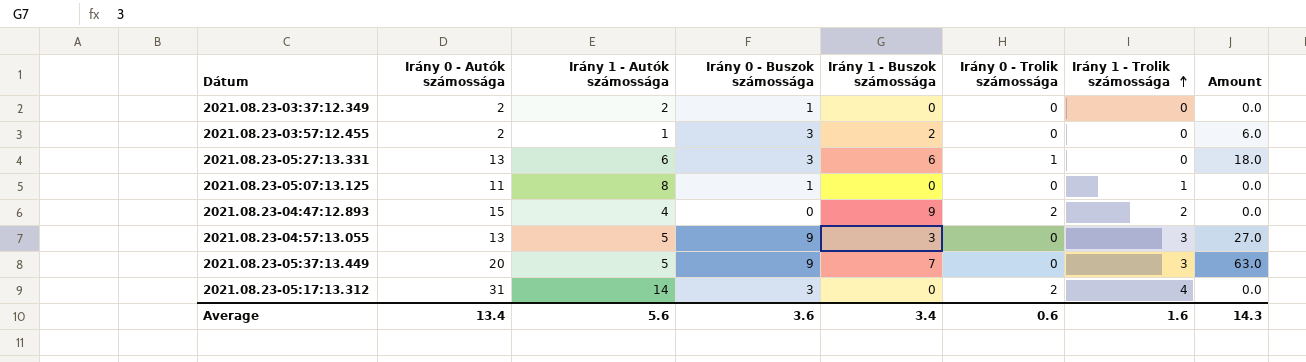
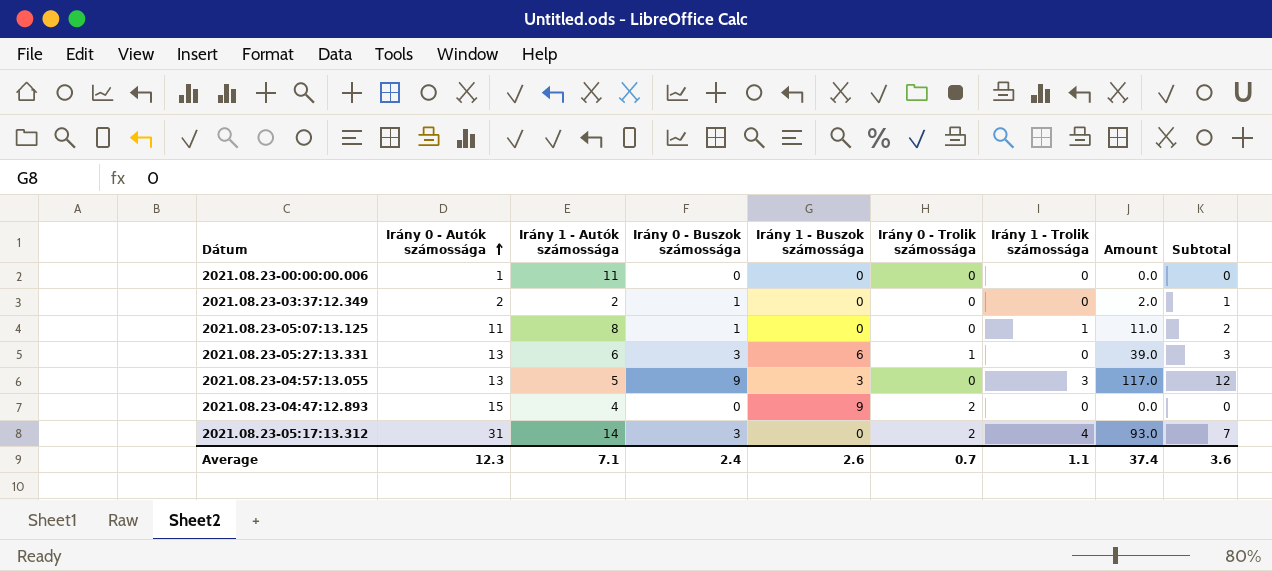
row order: Irány 1 - Trolik számossága ascending -> Irány 0 - Autók számossága ascending
column Amount | formula: [Irány 0 - Buszok számossága] * [Irány 1 - Buszok számossága] -> [Irány 0 - Autók számossága] * [Irány 0 - Buszok számossága]
column Subtotal | formula: none -> [Irány 0 - Buszok számossága] + [Irány 1 - Trolik számossága]
row 2021.08.23-03:57:12.455: 2 | 1 | 3 | 2 | 0 | 0 | 6.0 -> none
row 2021.08.23-05:37:13.449: 20 | 5 | 9 | 7 | 0 | 3 | 63.0 -> none
row 2021.08.23-00:00:00.006: none -> 1 | 11 | 0 | 0 | 0 | 0 | 0.0 | 0
2021.08.23-04:47:12.893 | Irány 1 - Trolik számossága: 2 -> 0
Average | Irány 0 - Autók számossága: 13.4 -> 12.3
Average | Irány 1 - Autók számossága: 5.6 -> 7.1
Average | Irány 0 - Buszok számossága: 3.6 -> 2.4
Average | Irány 1 - Buszok számossága: 3.4 -> 2.6
Average | Irány 0 - Trolik számossága: 0.6 -> 0.7
Average | Irány 1 - Trolik számossága: 1.6 -> 1.1
Average | Amount: 14.3 -> 37.4

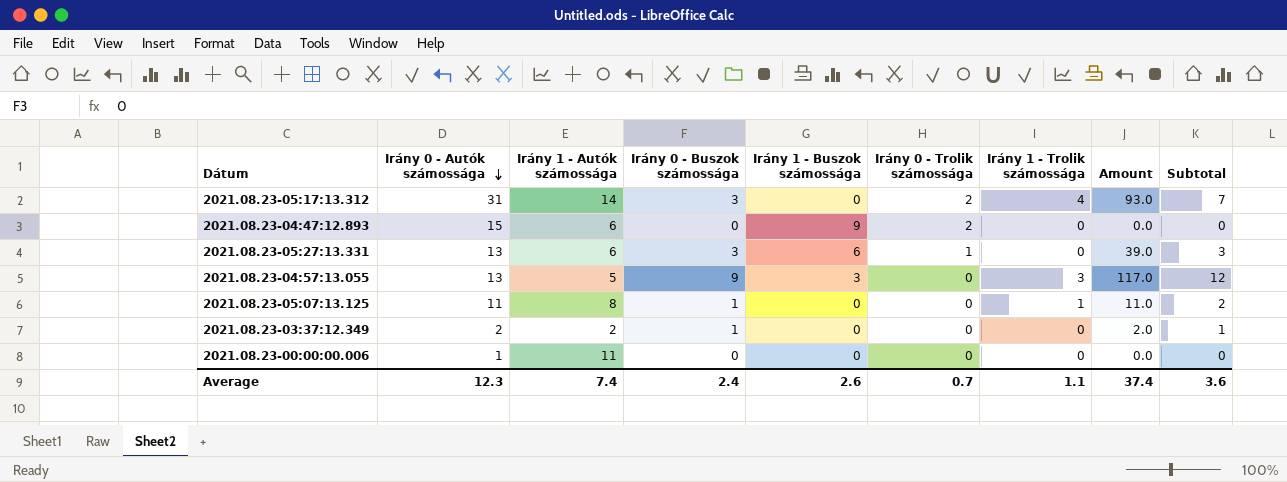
row order: Irány 0 - Autók számossága ascending -> Irány 0 - Autók számossága descending
2021.08.23-04:47:12.893 | Irány 1 - Autók számossága: 4 -> 6
Average | Irány 1 - Autók számossága: 7.1 -> 7.4

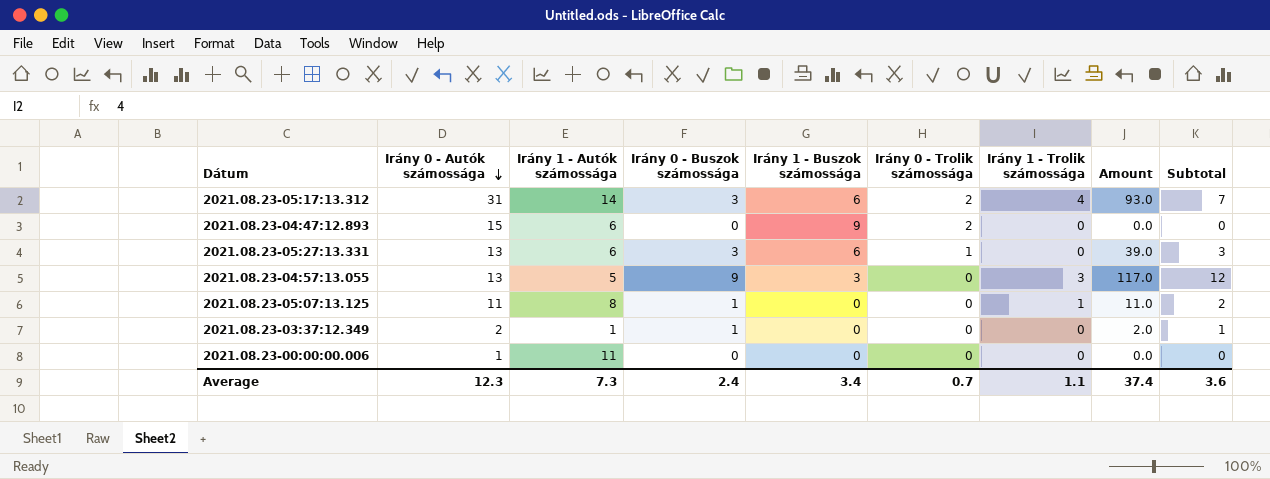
2021.08.23-05:17:13.312 | Irány 1 - Buszok számossága: 0 -> 6
2021.08.23-03:37:12.349 | Irány 1 - Autók számossága: 2 -> 1
Average | Irány 1 - Autók számossága: 7.4 -> 7.3
Average | Irány 1 - Buszok számossága: 2.6 -> 3.4

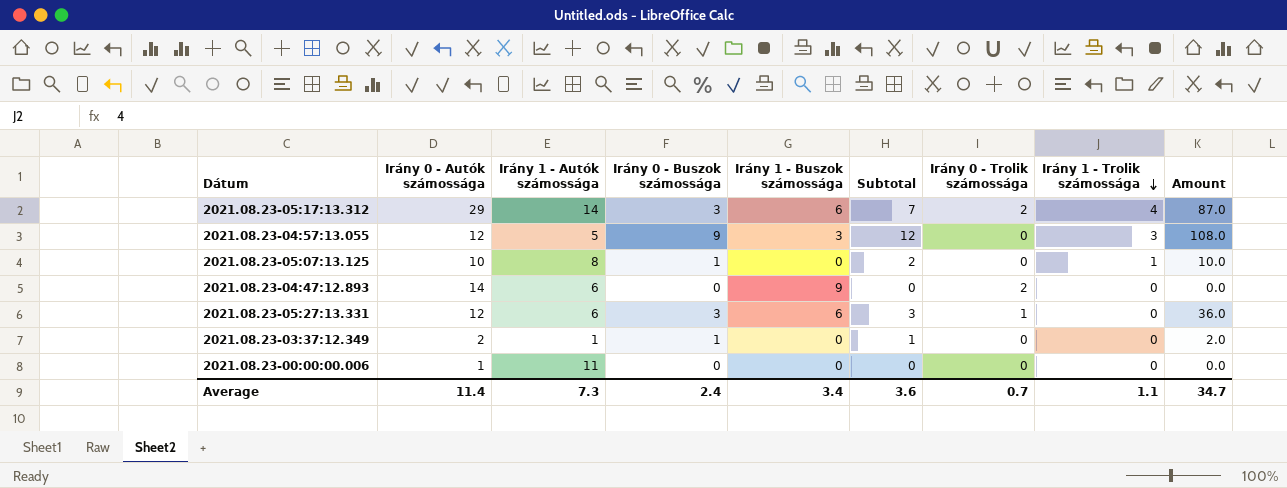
row order: Irány 0 - Autók számossága descending -> Irány 1 - Trolik számossága descending
column Subtotal | position: 9 -> 6
2021.08.23-05:17:13.312 | Irány 0 - Autók számossága: 31 -> 29
2021.08.23-05:17:13.312 | Amount: 93.0 -> 87.0
2021.08.23-04:57:13.055 | Irány 0 - Autók számossága: 13 -> 12
2021.08.23-04:57:13.055 | Amount: 117.0 -> 108.0
2021.08.23-05:07:13.125 | Irány 0 - Autók számossága: 11 -> 10
2021.08.23-05:07:13.125 | Amount: 11.0 -> 10.0
2021.08.23-04:47:12.893 | Irány 0 - Autók számossága: 15 -> 14
2021.08.23-05:27:13.331 | Irány 0 - Autók számossága: 13 -> 12
2021.08.23-05:27:13.331 | Amount: 39.0 -> 36.0
Average | Irány 0 - Autók számossága: 12.3 -> 11.4
Average | Amount: 37.4 -> 34.7

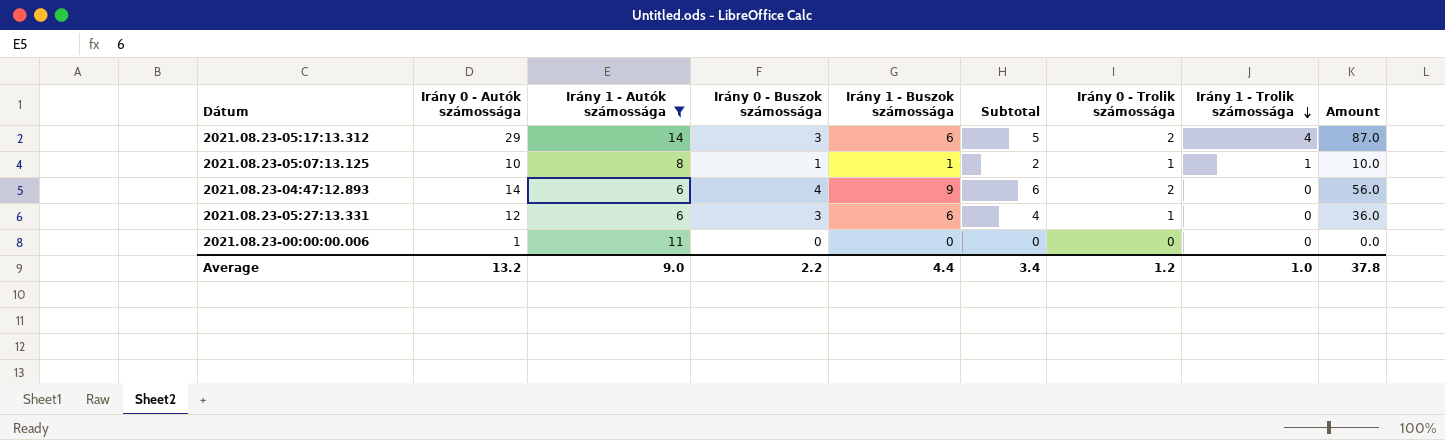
filter: none -> Irány 1 - Autók számossága >= 6
column Subtotal | formula: [Irány 0 - Buszok számossága] + [Irány 1 - Trolik számossága] -> [Irány 0 - Buszok számossága] + [Irány 0 - Trolik számossága]
2021.08.23-05:07:13.125 | Irány 1 - Buszok számossága: 0 -> 1
2021.08.23-05:07:13.125 | Irány 0 - Trolik számossága: 0 -> 1
2021.08.23-04:47:12.893 | Irány 0 - Buszok számossága: 0 -> 4
2021.08.23-04:47:12.893 | Amount: 0.0 -> 56.0
Average | Irány 0 - Autók számossága: 11.4 -> 13.2
Average | Irány 1 - Autók számossága: 7.3 -> 9.0
Average | Irány 0 - Buszok számossága: 2.4 -> 2.2
Average | Irány 1 - Buszok számossága: 3.4 -> 4.4
Average | Subtotal: 3.6 -> 3.4
Average | Irány 0 - Trolik számossága: 0.7 -> 1.2
Average | Irány 1 - Trolik számossága: 1.1 -> 1.0
Average | Amount: 34.7 -> 37.8

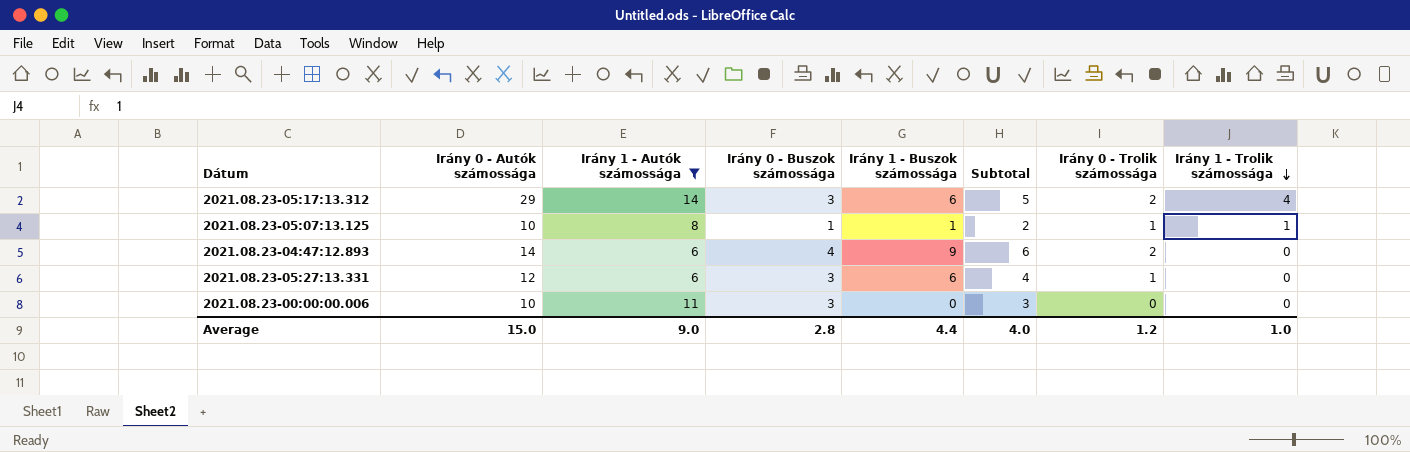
column Amount | formula: [Irány 0 - Autók számossága] * [Irány 0 - Buszok számossága] -> none
2021.08.23-00:00:00.006 | Irány 0 - Autók számossága: 1 -> 10
2021.08.23-00:00:00.006 | Irány 0 - Buszok számossága: 0 -> 3
2021.08.23-00:00:00.006 | Subtotal: 0 -> 3
Average | Irány 0 - Autók számossága: 13.2 -> 15.0
Average | Irány 0 - Buszok számossága: 2.2 -> 2.8
Average | Subtotal: 3.4 -> 4.0

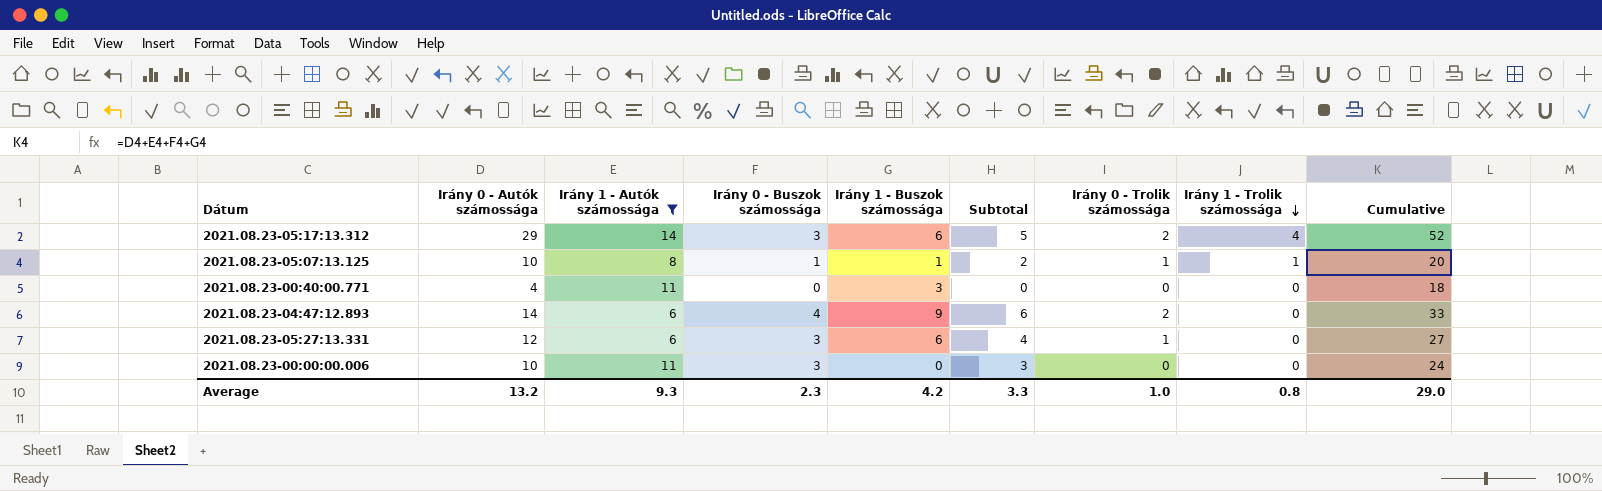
column Cumulative | formula: none -> [Irány 0 - Autók számossága] + [Irány 1 - Autók számossága] + [Irány 0 - Buszok számossága] + [Irány 1 - Buszok számossága]
row 2021.08.23-00:40:00.771: none -> 4 | 11 | 0 | 3 | 0 | 0 | 0 | 18
Average | Irány 0 - Autók számossága: 15.0 -> 13.2
Average | Irány 1 - Autók számossága: 9.0 -> 9.3
Average | Irány 0 - Buszok számossága: 2.8 -> 2.3
Average | Irány 1 - Buszok számossága: 4.4 -> 4.2
Average | Subtotal: 4.0 -> 3.3
Average | Irány 0 - Trolik számossága: 1.2 -> 1.0
Average | Irány 1 - Trolik számossága: 1.0 -> 0.8

